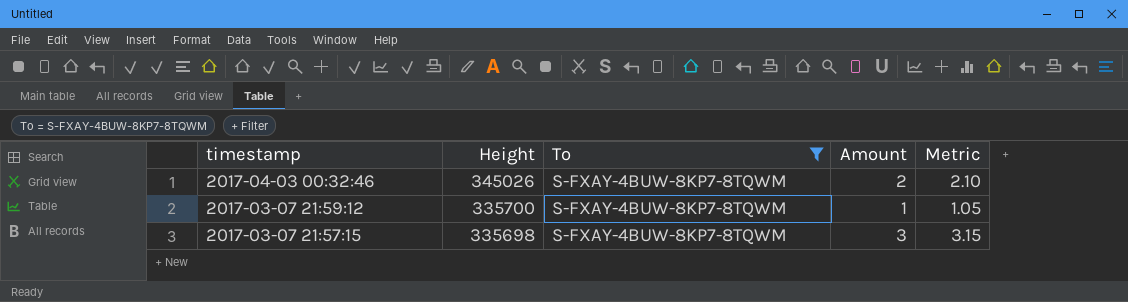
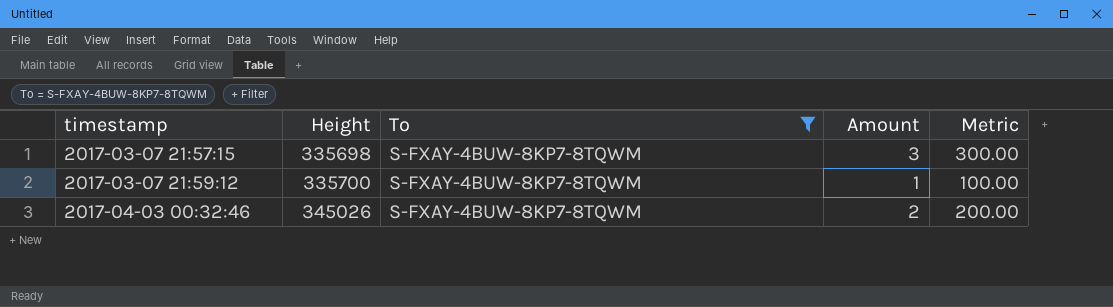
row order: timestamp descending -> timestamp ascending
column Metric | formula: [Amount] * 1.05 -> [Amount] * 100

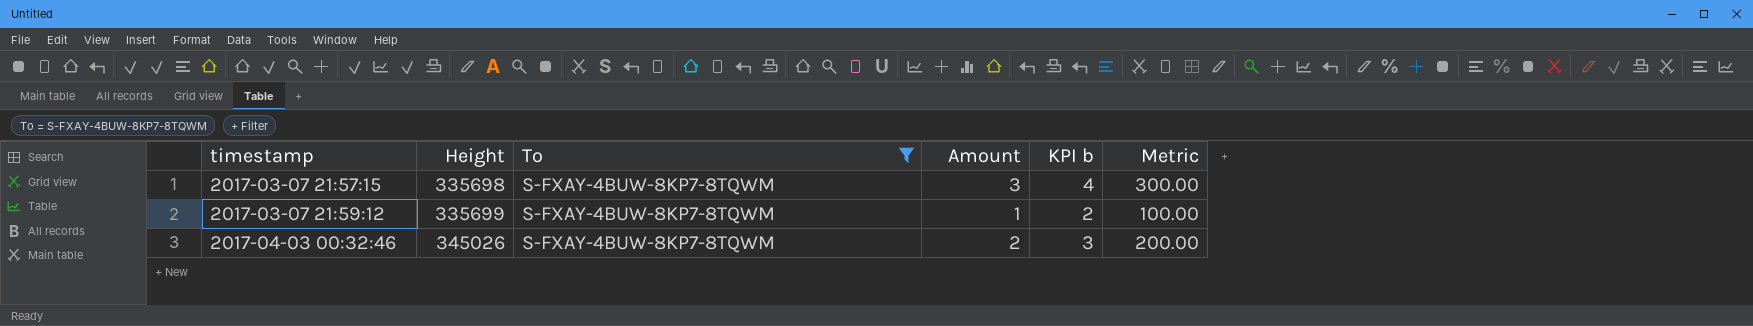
column KPI b | formula: none -> [Amount] + 1
2017-03-07 21:59:12 | Height: 335700 -> 335699

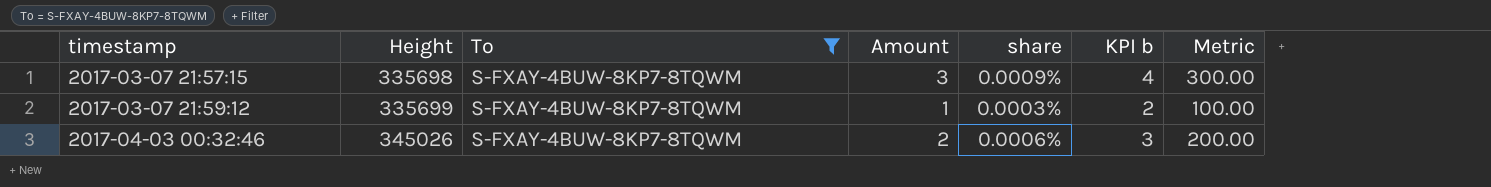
column share | formula: none -> [Amount] / [Height]

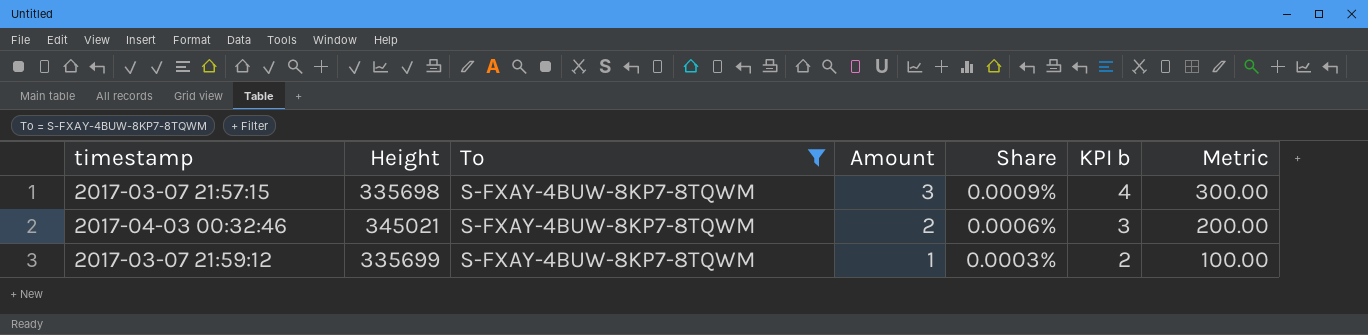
row order: timestamp ascending -> Amount descending
column name: share -> Share
2017-04-03 00:32:46 | Height: 345026 -> 345021

